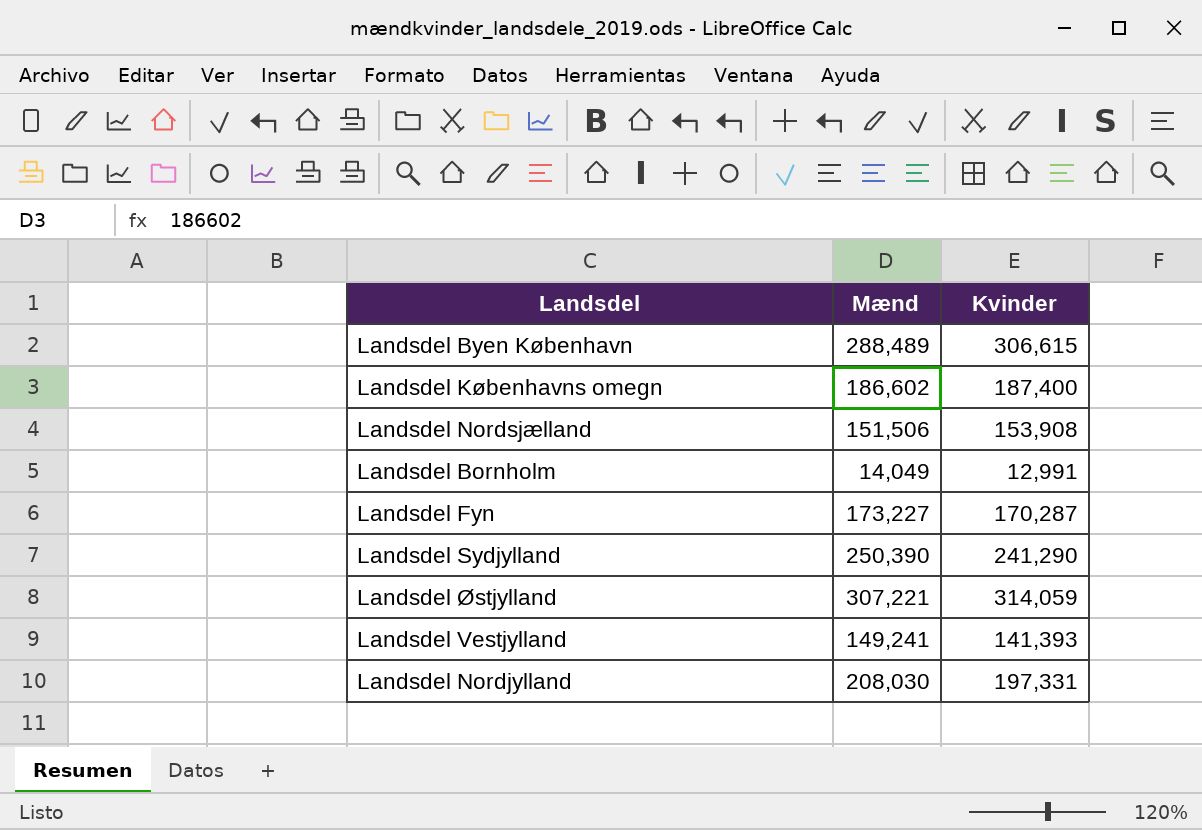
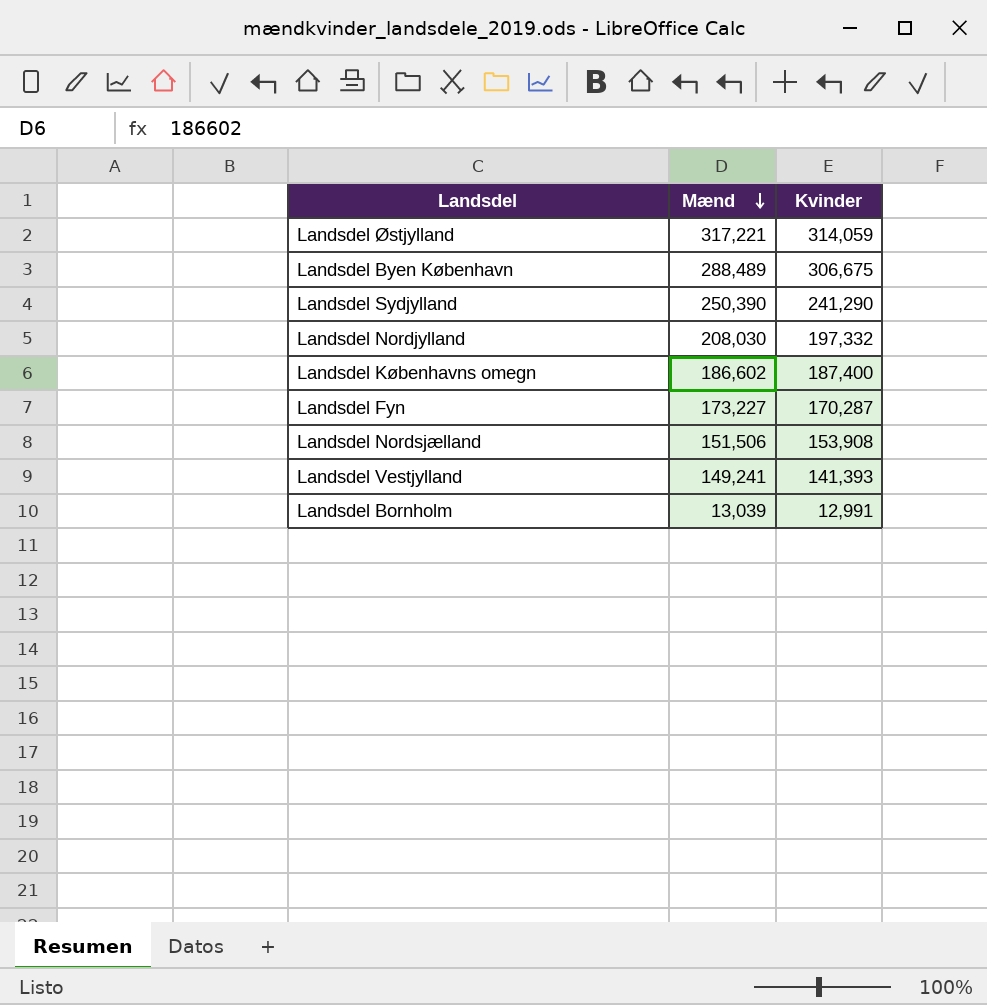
row order: none -> Mænd descending
Landsdel Østjylland | Mænd: 307,221 -> 317,221
Landsdel Byen København | Kvinder: 306,615 -> 306,675
Landsdel Nordjylland | Kvinder: 197,331 -> 197,332
Landsdel Bornholm | Mænd: 14,049 -> 13,039

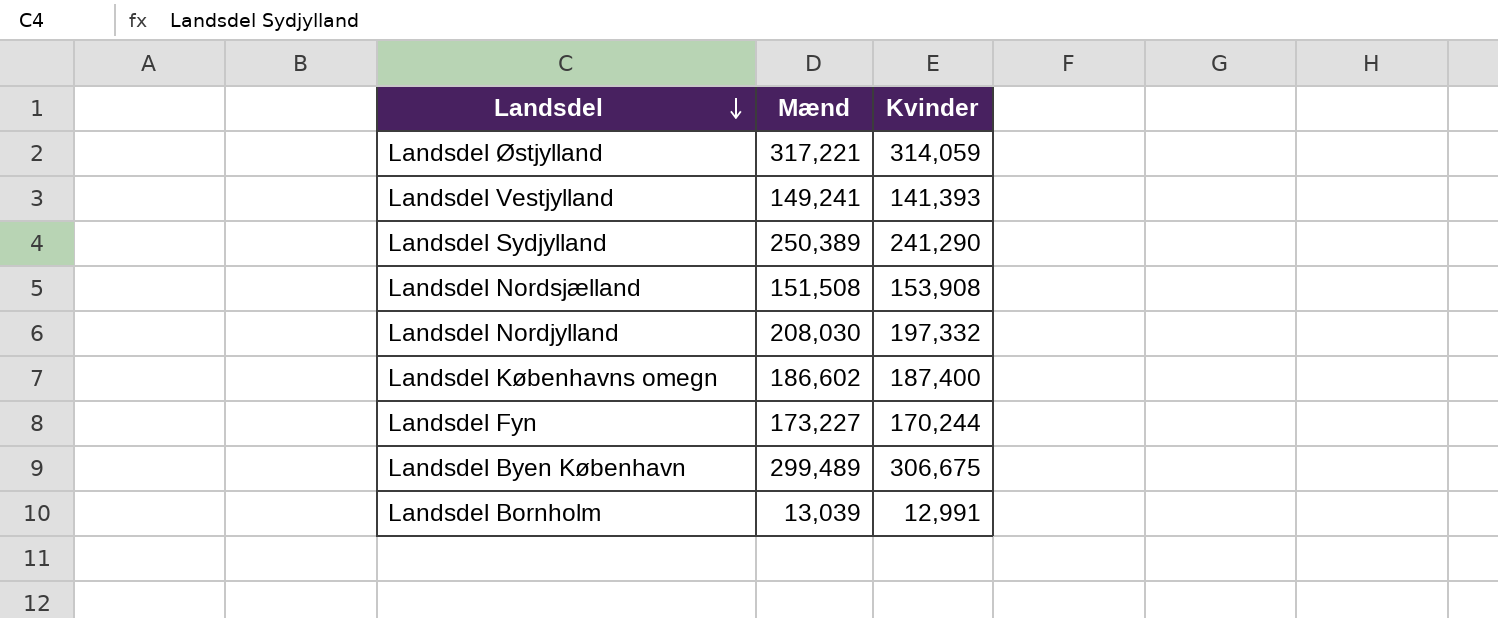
row order: Mænd descending -> Landsdel descending
Landsdel Sydjylland | Mænd: 250,390 -> 250,389
Landsdel Nordsjælland | Mænd: 151,506 -> 151,508
Landsdel Fyn | Kvinder: 170,287 -> 170,244
Landsdel Byen København | Mænd: 288,489 -> 299,489

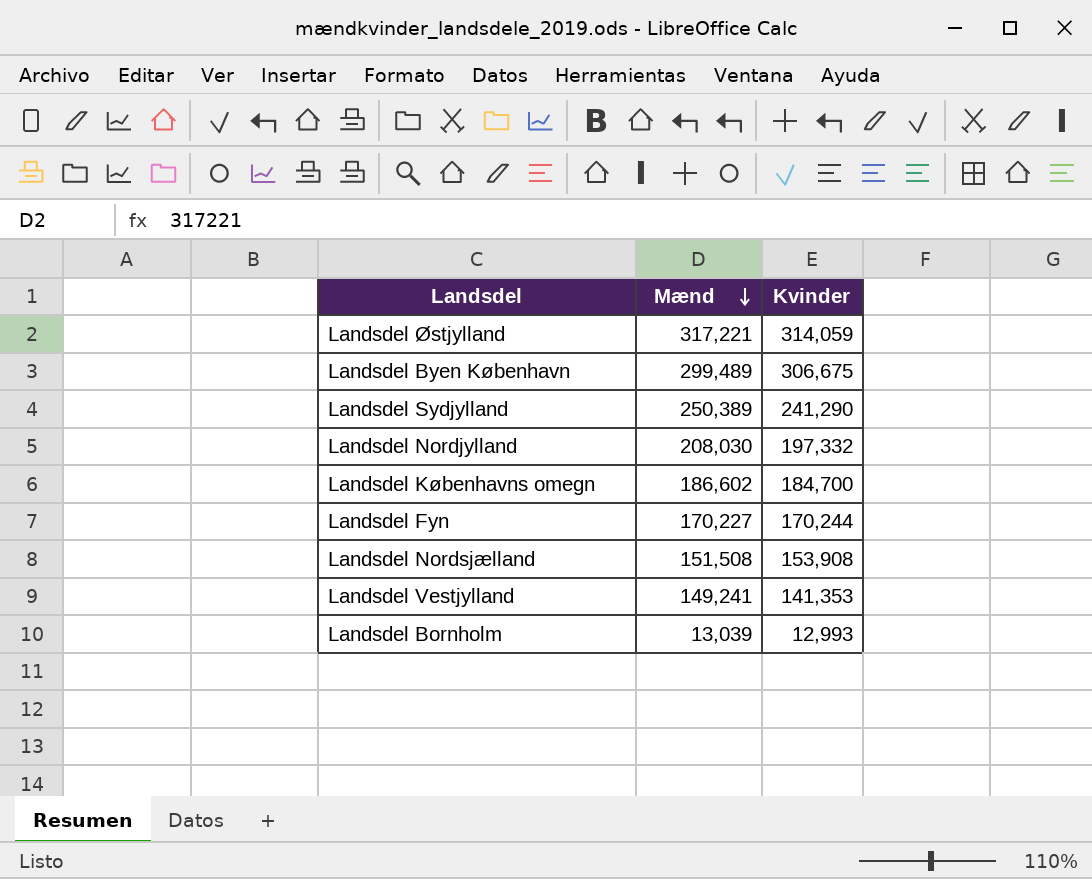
row order: Landsdel descending -> Mænd descending
Landsdel Københavns omegn | Kvinder: 187,400 -> 184,700
Landsdel Fyn | Mænd: 173,227 -> 170,227
Landsdel Vestjylland | Kvinder: 141,393 -> 141,353
Landsdel Bornholm | Kvinder: 12,991 -> 12,993

